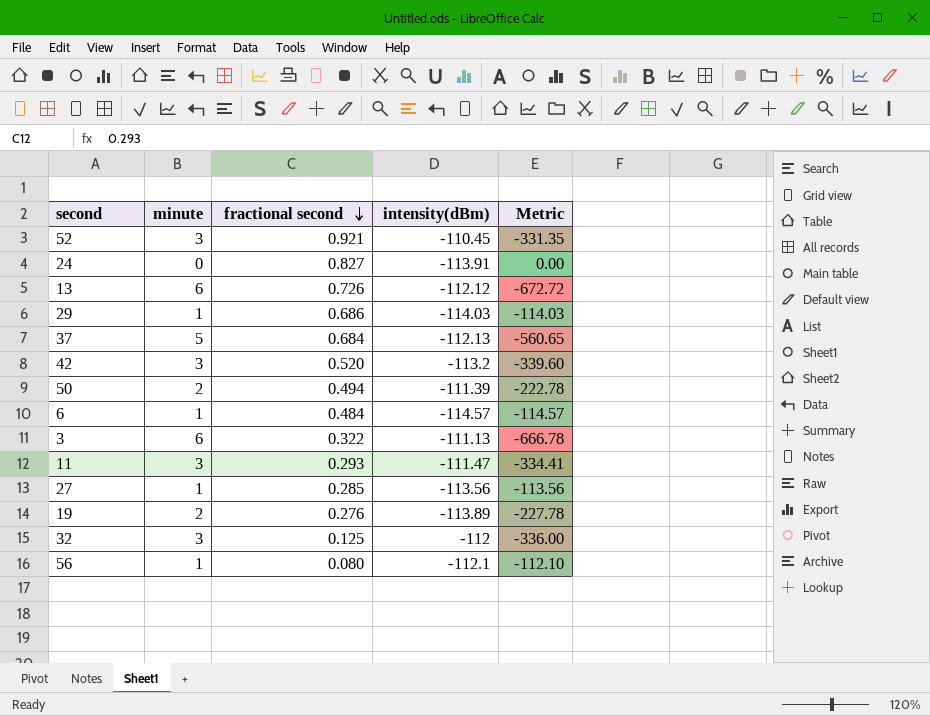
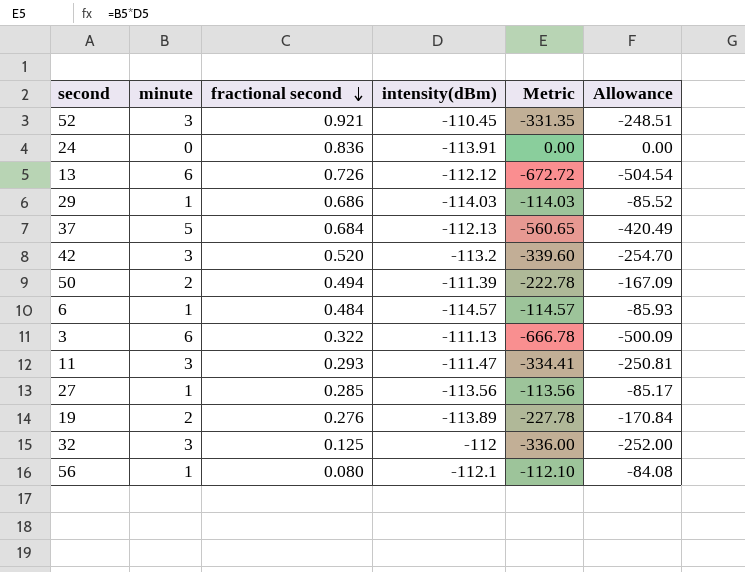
column Allowance | formula: none -> [Metric] * 0.75
24 | fractional second: 0.827 -> 0.836

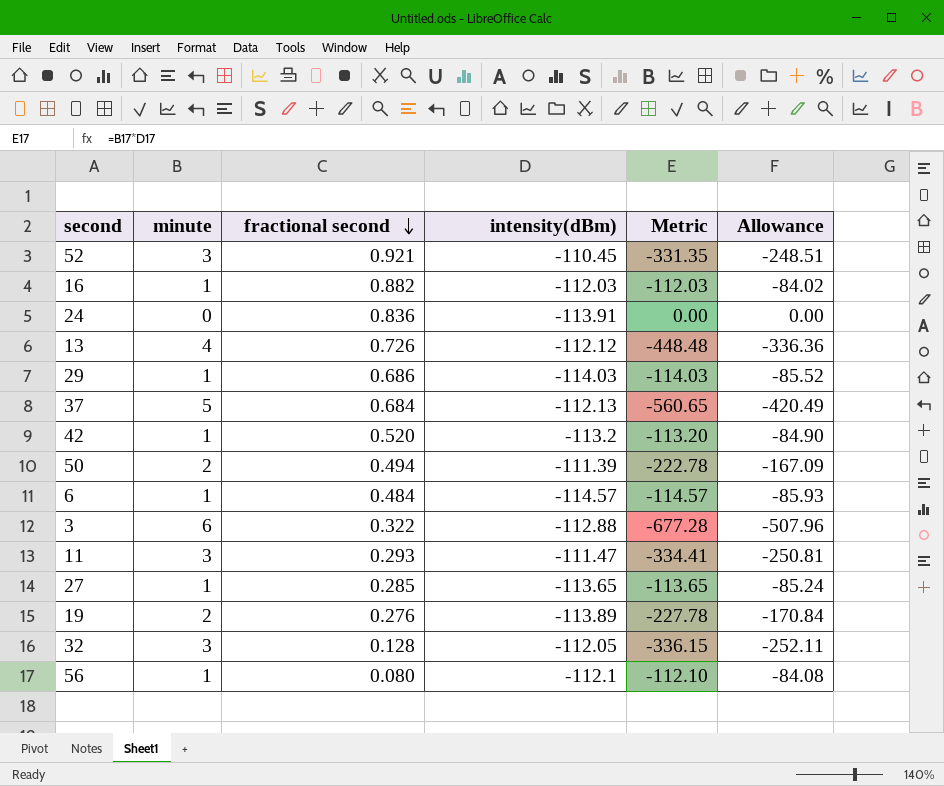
row 16: none -> 1 | 0.882 | -112.03 | -112.03 | -84.02
13 | minute: 6 -> 4
13 | Metric: -672.72 -> -448.48
13 | Allowance: -504.54 -> -336.36
42 | minute: 3 -> 1
42 | Metric: -339.60 -> -113.20
42 | Allowance: -254.70 -> -84.90
3 | intensity(dBm): -111.13 -> -112.88
3 | Metric: -666.78 -> -677.28
3 | Allowance: -500.09 -> -507.96
27 | intensity(dBm): -113.56 -> -113.65
27 | Metric: -113.56 -> -113.65
27 | Allowance: -85.17 -> -85.24
32 | fractional second: 0.125 -> 0.128
32 | intensity(dBm): -112 -> -112.05
32 | Metric: -336.00 -> -336.15
32 | Allowance: -252.00 -> -252.11

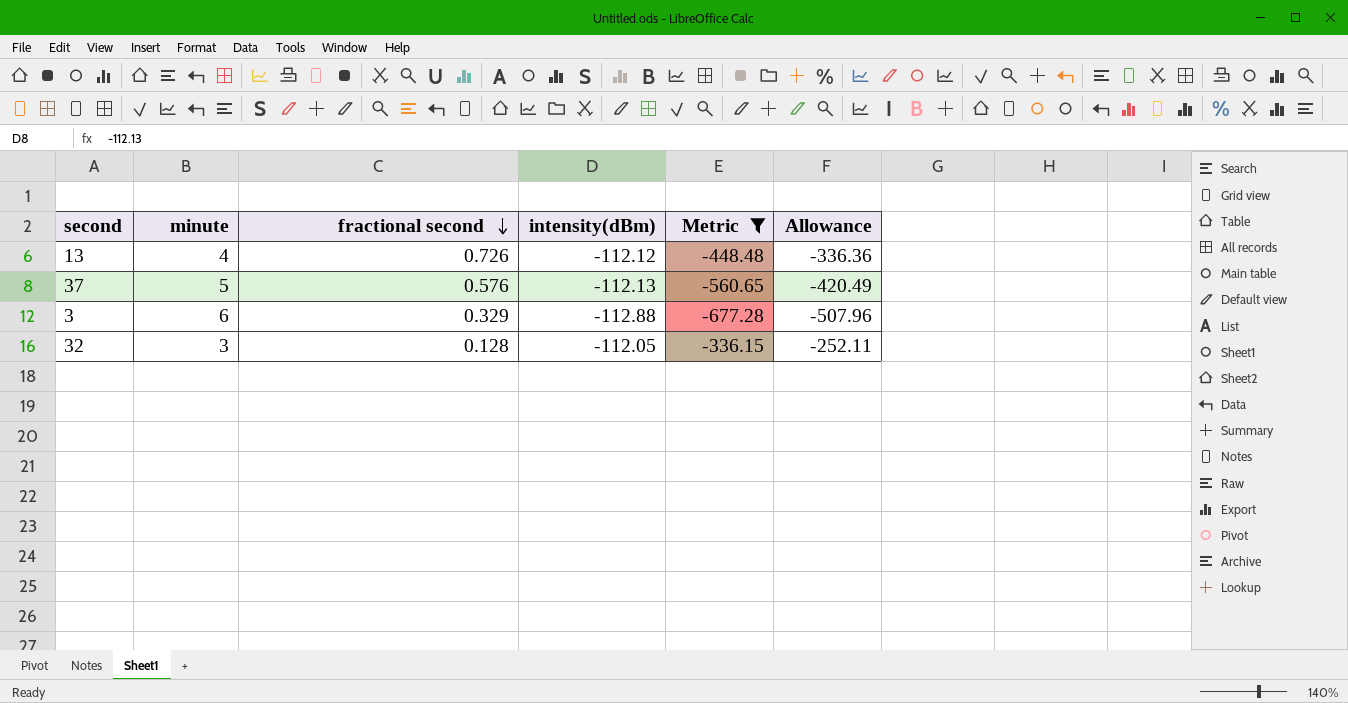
filter: none -> Metric <= -336.15
37 | fractional second: 0.684 -> 0.576
3 | fractional second: 0.322 -> 0.329

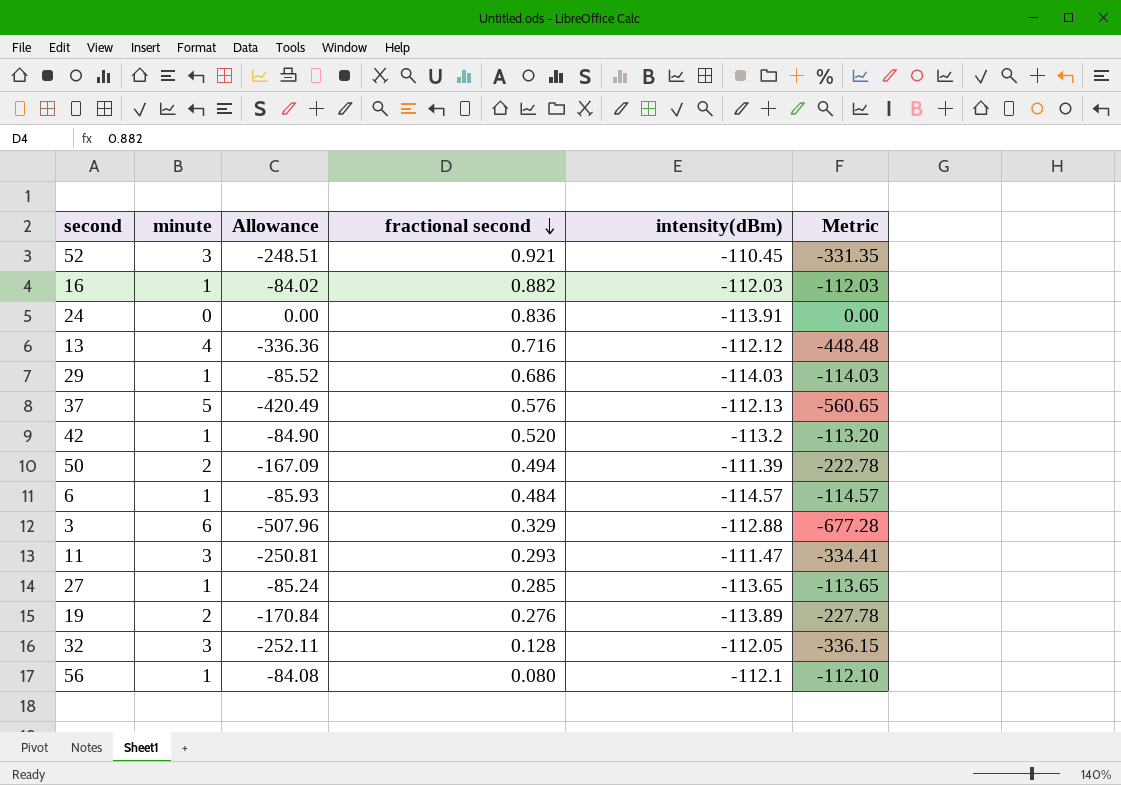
filter: Metric <= -336.15 -> none
column Allowance | position: 6 -> 3
13 | fractional second: 0.726 -> 0.716

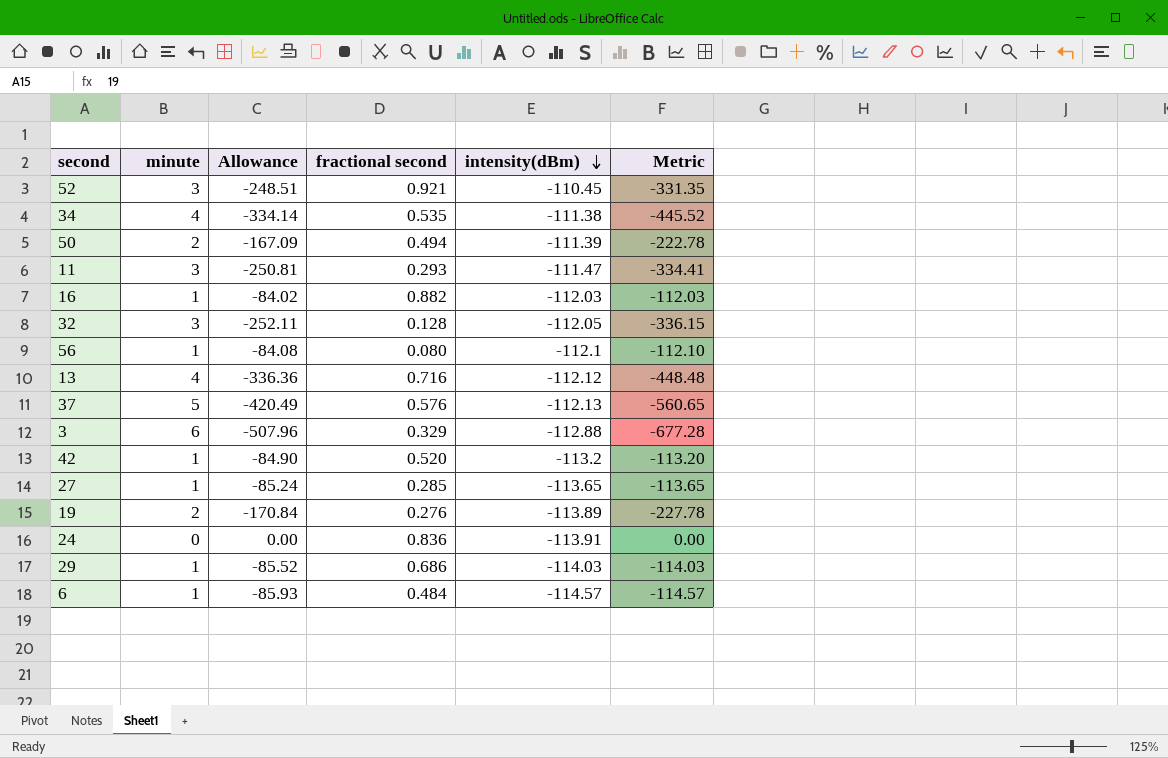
row order: fractional second descending -> intensity(dBm) descending
row 34: none -> 4 | -334.14 | 0.535 | -111.38 | -445.52

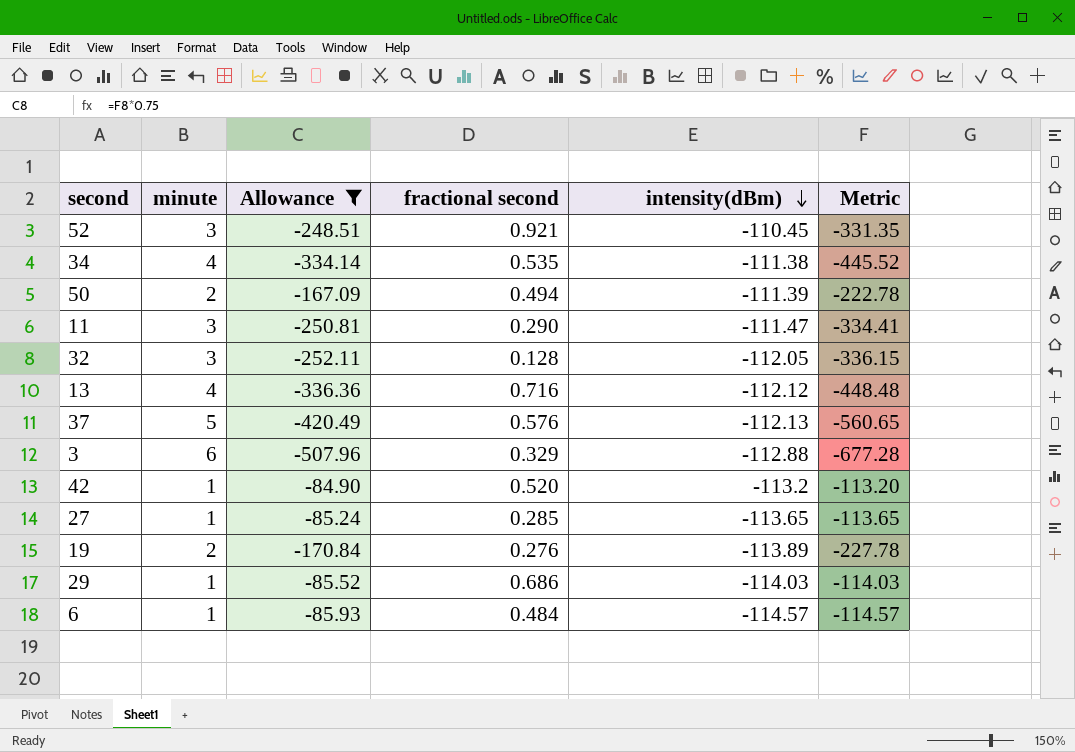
filter: none -> Allowance <= -84.90
11 | fractional second: 0.293 -> 0.290

